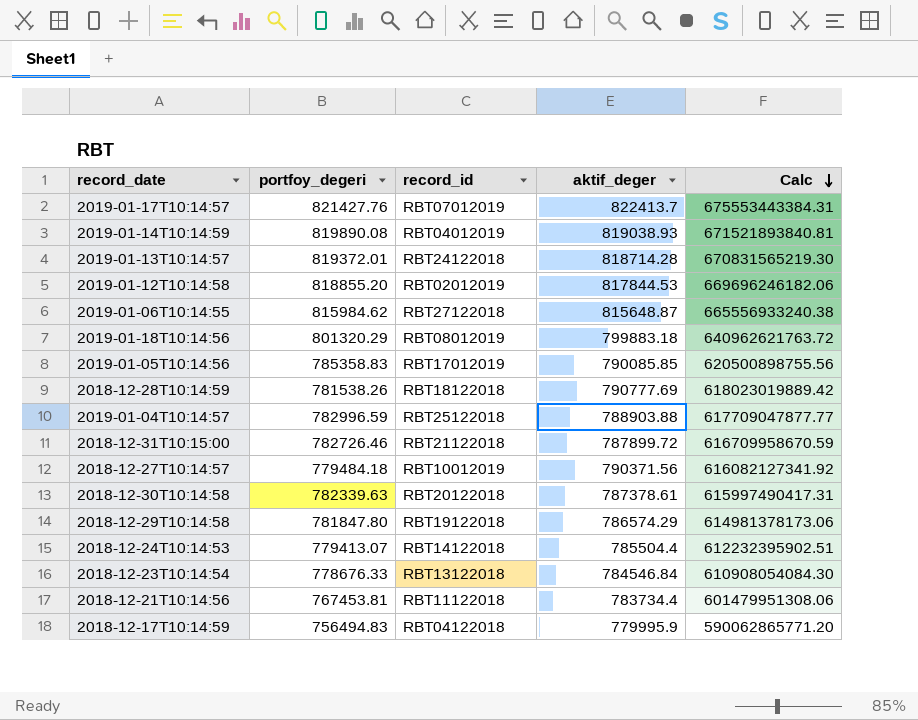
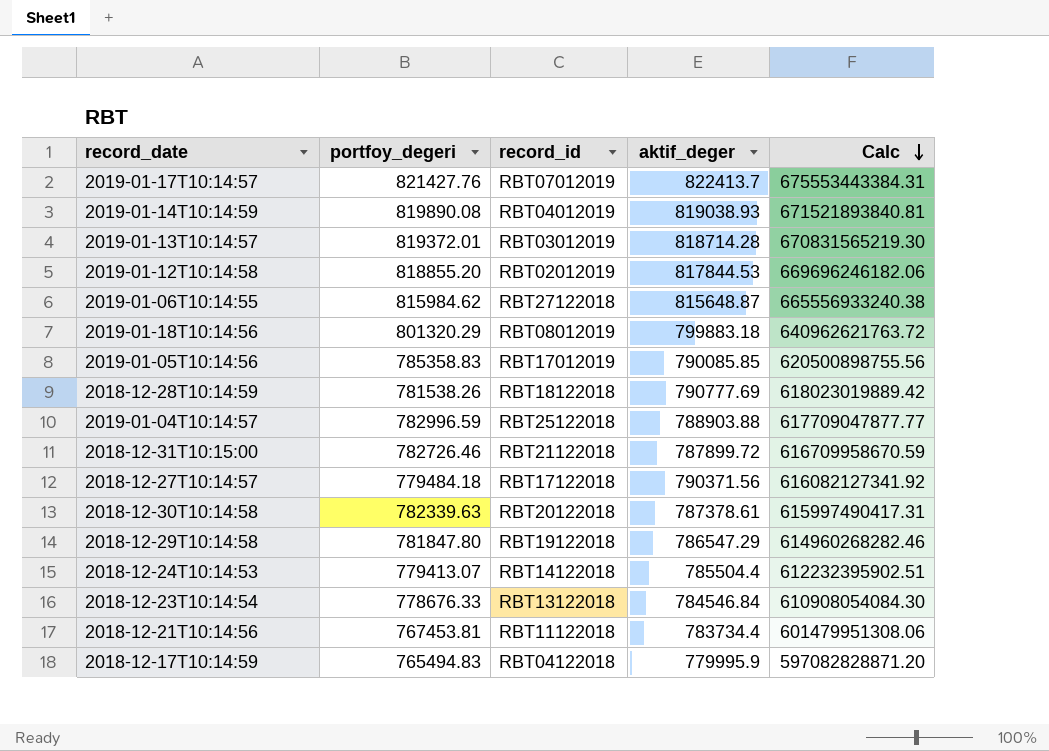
2019-01-13T10:14:57 | record_id: RBT24122018 -> RBT03012019
2018-12-27T10:14:57 | record_id: RBT10012019 -> RBT17122018
2018-12-29T10:14:58 | aktif_deger: 786574.29 -> 786547.29
2018-12-29T10:14:58 | Calc: 614981378173.06 -> 614960268282.46
2018-12-17T10:14:59 | portfoy_degeri: 756494.83 -> 765494.83
2018-12-17T10:14:59 | Calc: 590062865771.20 -> 597082828871.20

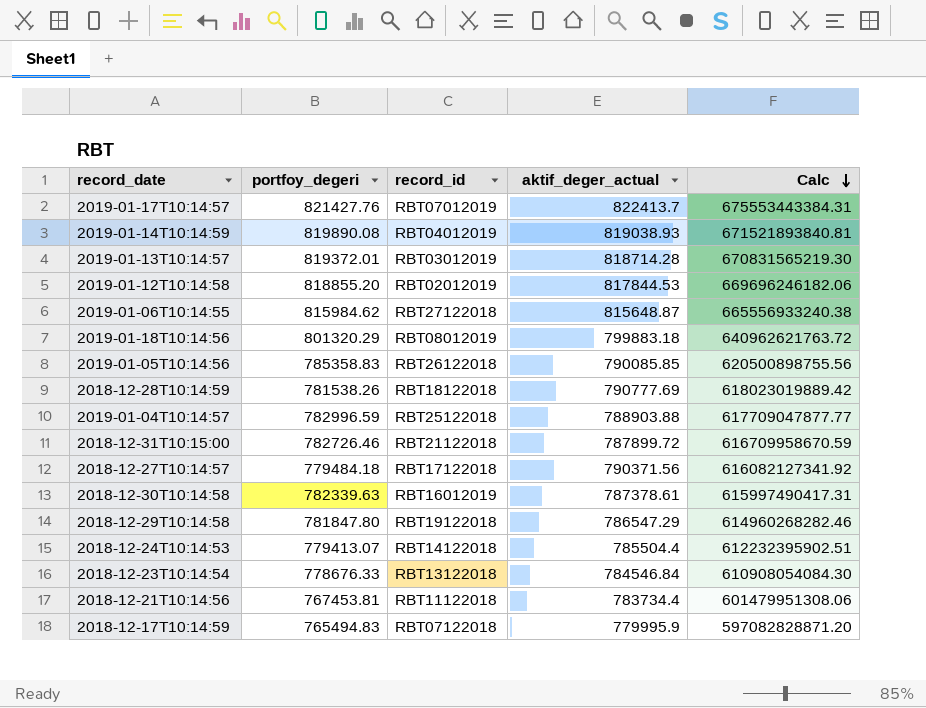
column name: aktif_deger -> aktif_deger_actual
2019-01-05T10:14:56 | record_id: RBT17012019 -> RBT26122018
2018-12-30T10:14:58 | record_id: RBT20122018 -> RBT16012019
2018-12-17T10:14:59 | record_id: RBT04122018 -> RBT07122018

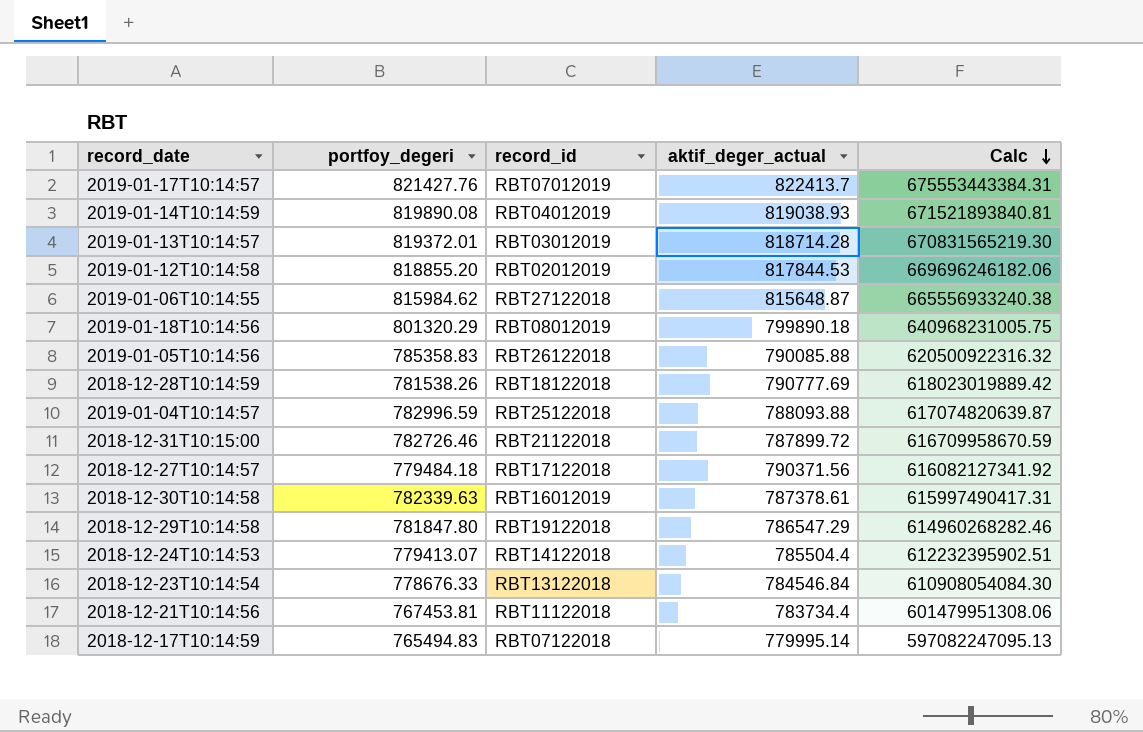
2019-01-18T10:14:56 | aktif_deger_actual: 799883.18 -> 799890.18
2019-01-18T10:14:56 | Calc: 640962621763.72 -> 640968231005.75
2019-01-05T10:14:56 | aktif_deger_actual: 790085.85 -> 790085.88
2019-01-05T10:14:56 | Calc: 620500898755.56 -> 620500922316.32
2019-01-04T10:14:57 | aktif_deger_actual: 788903.88 -> 788093.88
2019-01-04T10:14:57 | Calc: 617709047877.77 -> 617074820639.87
2018-12-17T10:14:59 | aktif_deger_actual: 779995.9 -> 779995.14
2018-12-17T10:14:59 | Calc: 597082828871.20 -> 597082247095.13

